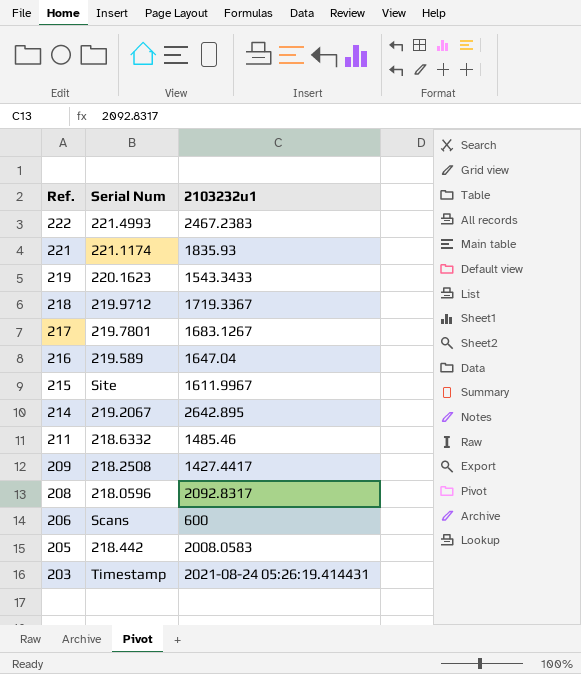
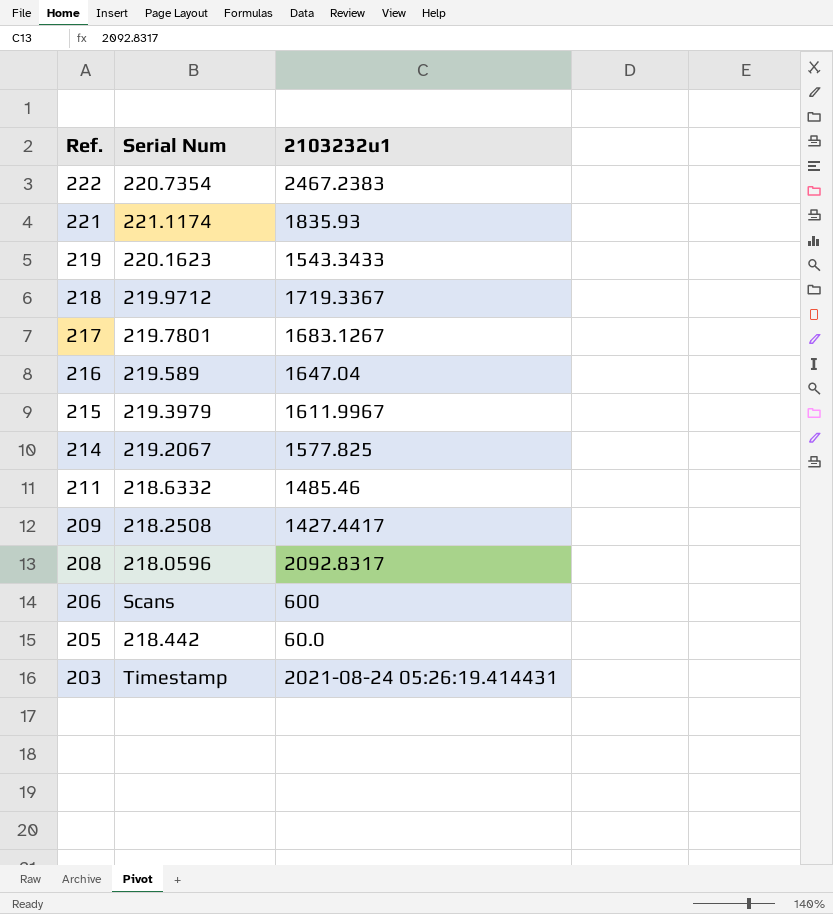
222 | Serial Num: 221.4993 -> 220.7354
215 | Serial Num: Site -> 219.3979
214 | 2103232u1: 2642.895 -> 1577.825
205 | 2103232u1: 2008.0583 -> 60.0

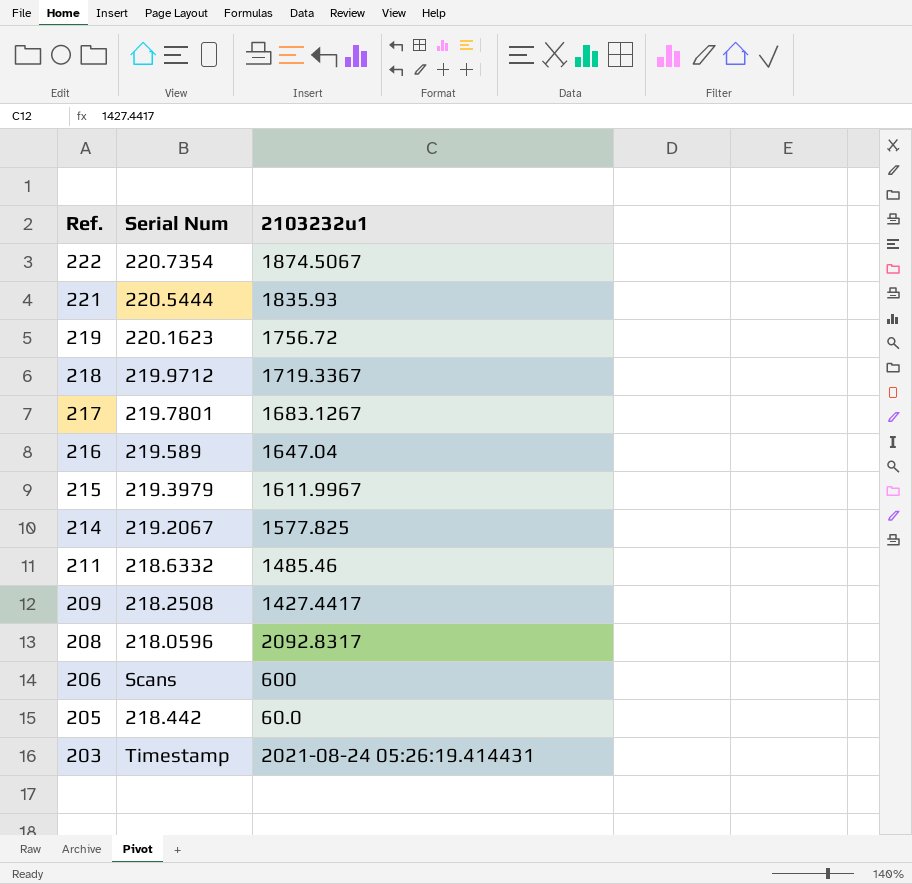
222 | 2103232u1: 2467.2383 -> 1874.5067
221 | Serial Num: 221.1174 -> 220.5444
219 | 2103232u1: 1543.3433 -> 1756.72

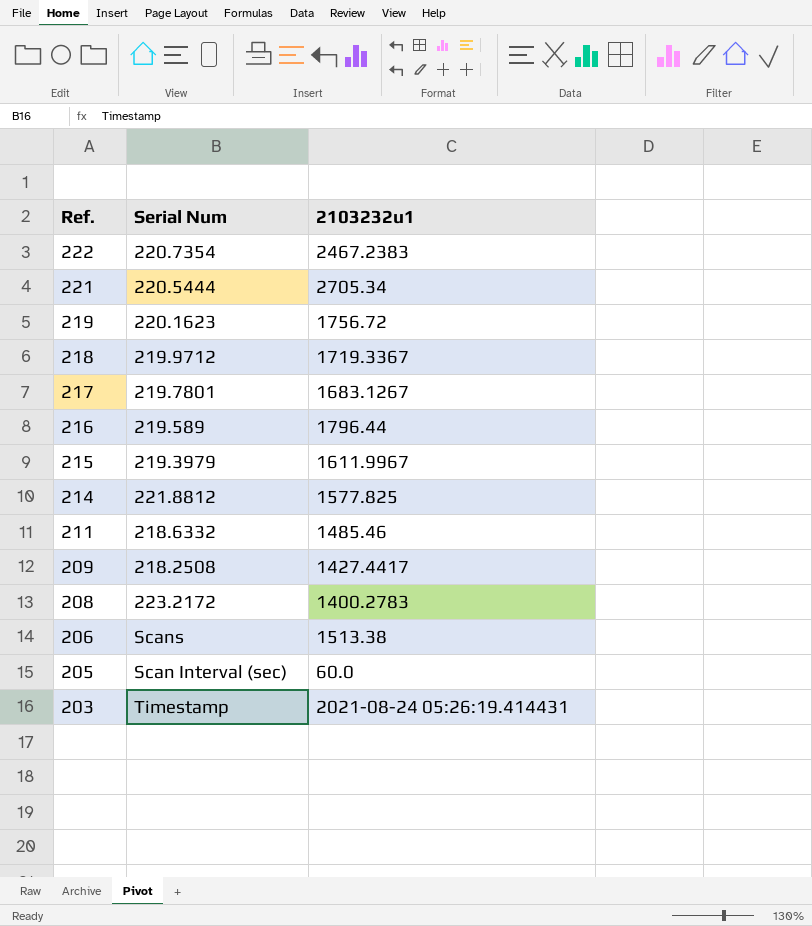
222 | 2103232u1: 1874.5067 -> 2467.2383
221 | 2103232u1: 1835.93 -> 2705.34
216 | 2103232u1: 1647.04 -> 1796.44
214 | Serial Num: 219.2067 -> 221.8812
208 | Serial Num: 218.0596 -> 223.2172
208 | 2103232u1: 2092.8317 -> 1400.2783
206 | 2103232u1: 600 -> 1513.38
205 | Serial Num: 218.442 -> Scan Interval (sec)

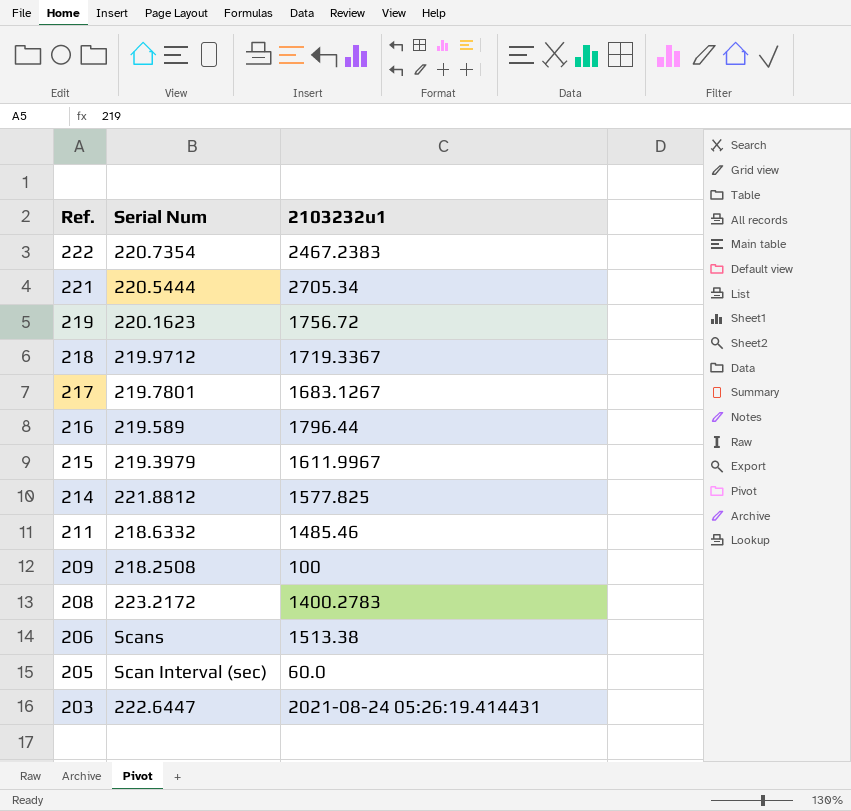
209 | 2103232u1: 1427.4417 -> 100
203 | Serial Num: Timestamp -> 222.6447

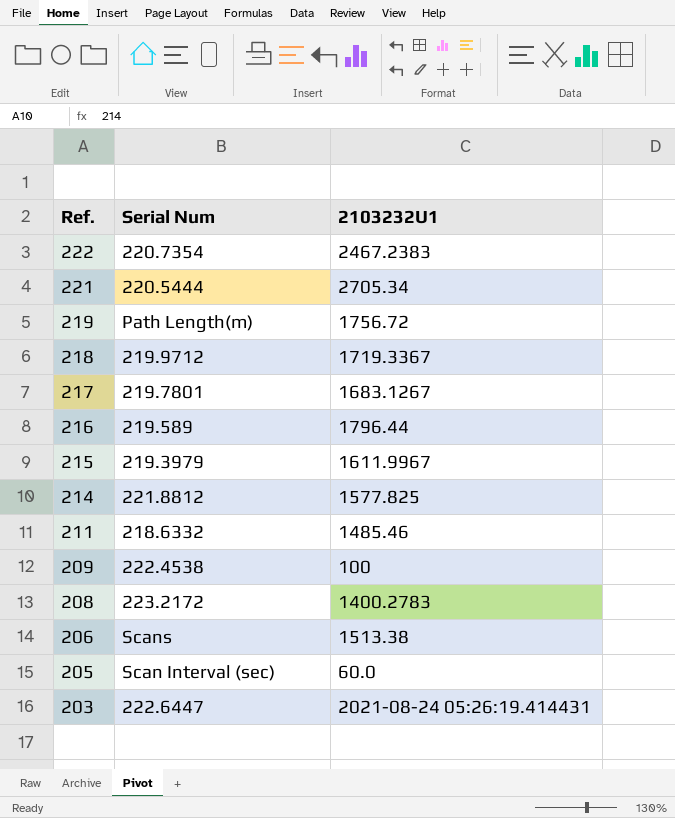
column name: 2103232u1 -> 2103232U1
219 | Serial Num: 220.1623 -> Path Length(m)
209 | Serial Num: 218.2508 -> 222.4538

